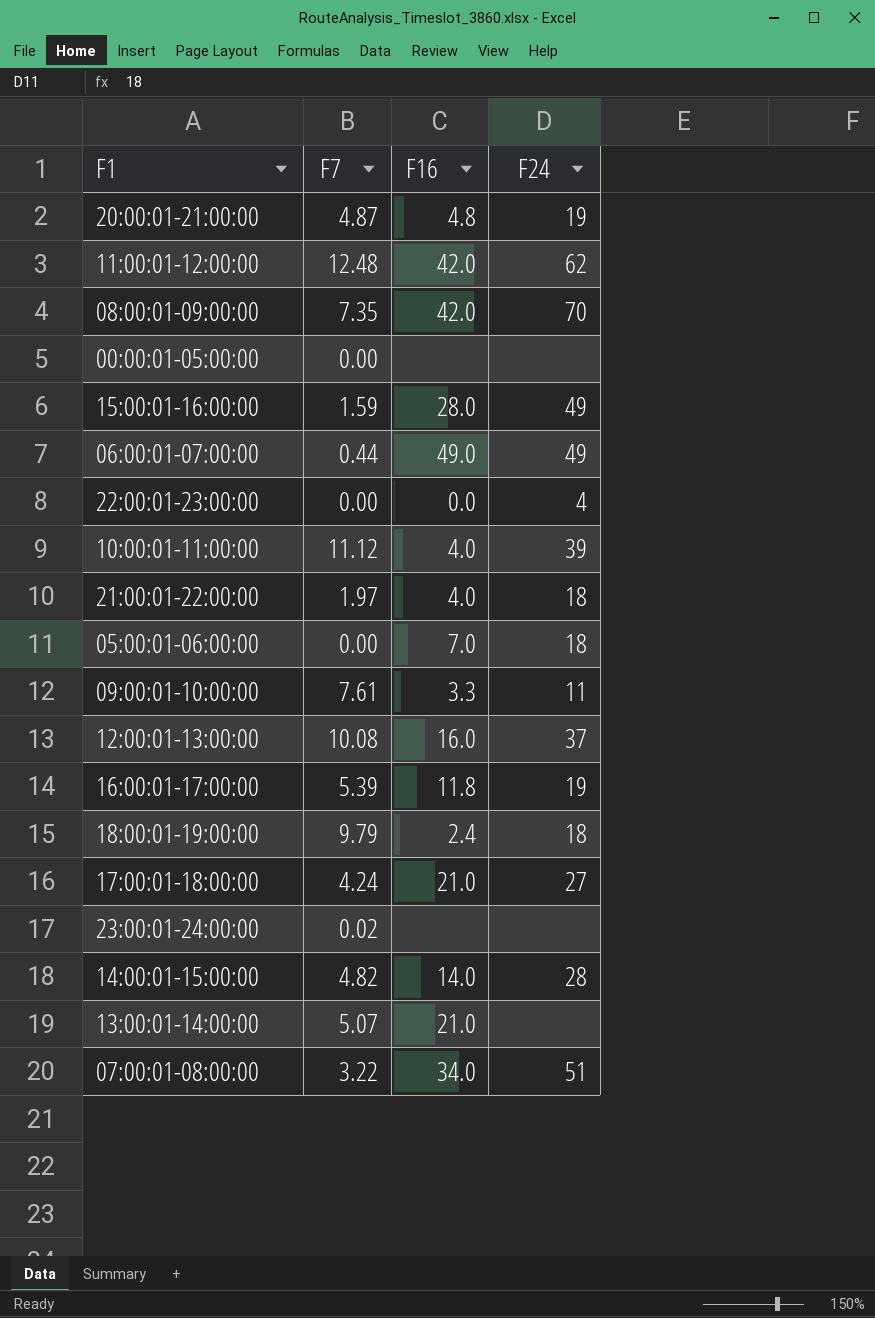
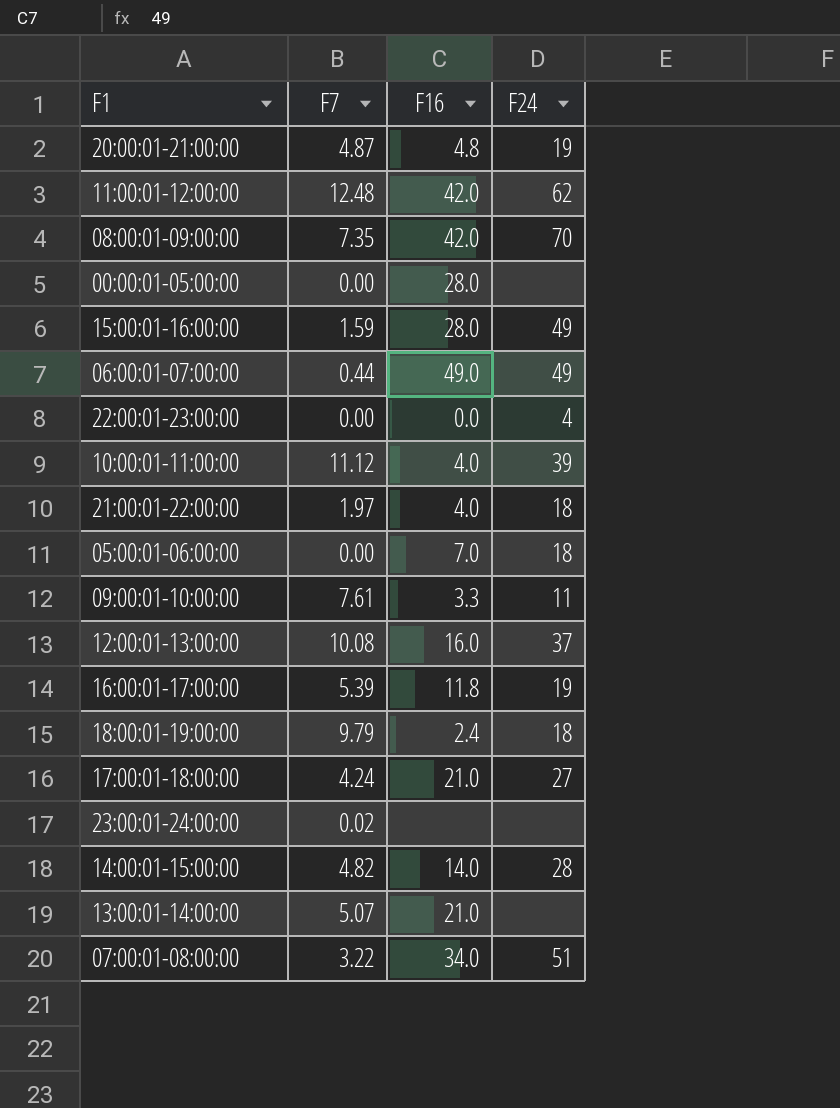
00:00:01-05:00:00 | F16: none -> 28.0

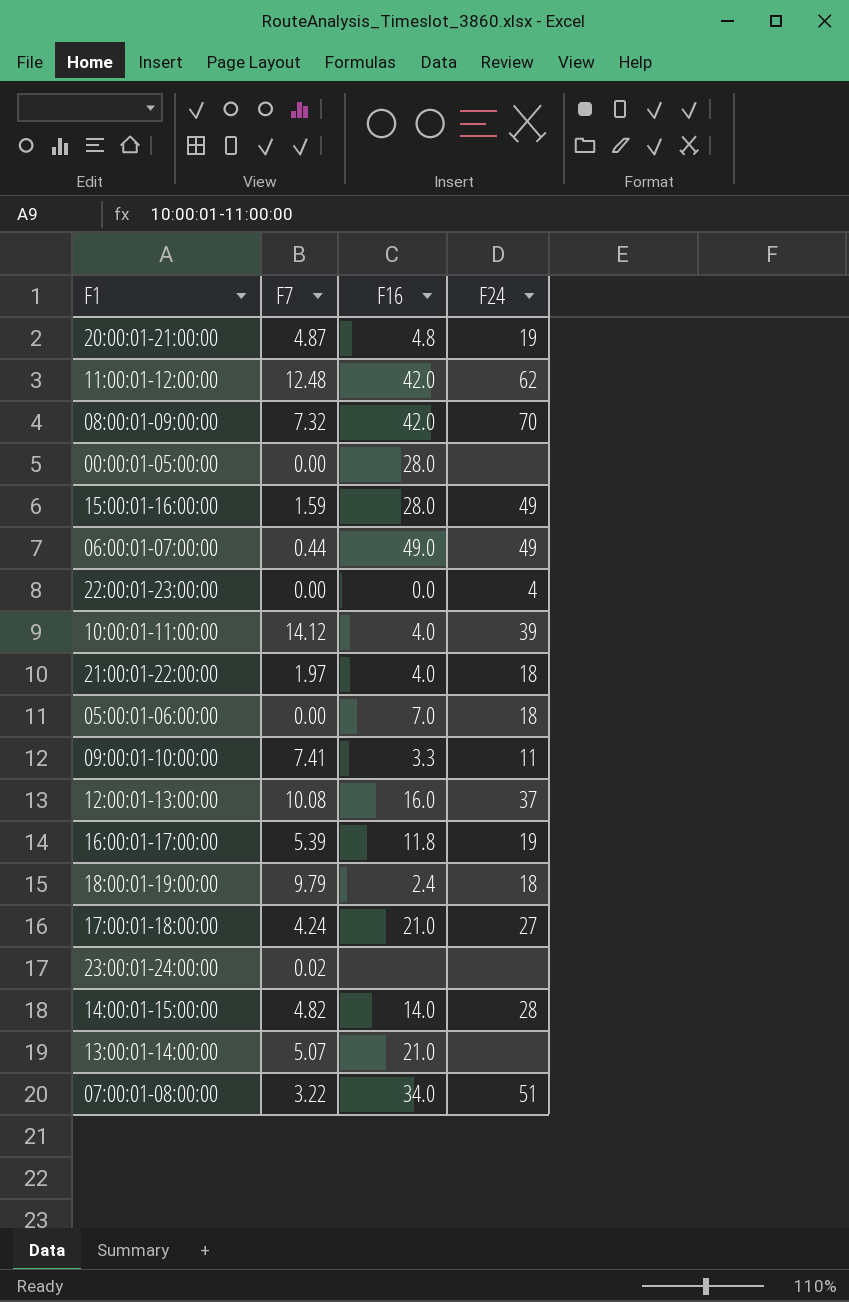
08:00:01-09:00:00 | F7: 7.35 -> 7.32
10:00:01-11:00:00 | F7: 11.12 -> 14.12
09:00:01-10:00:00 | F7: 7.61 -> 7.41

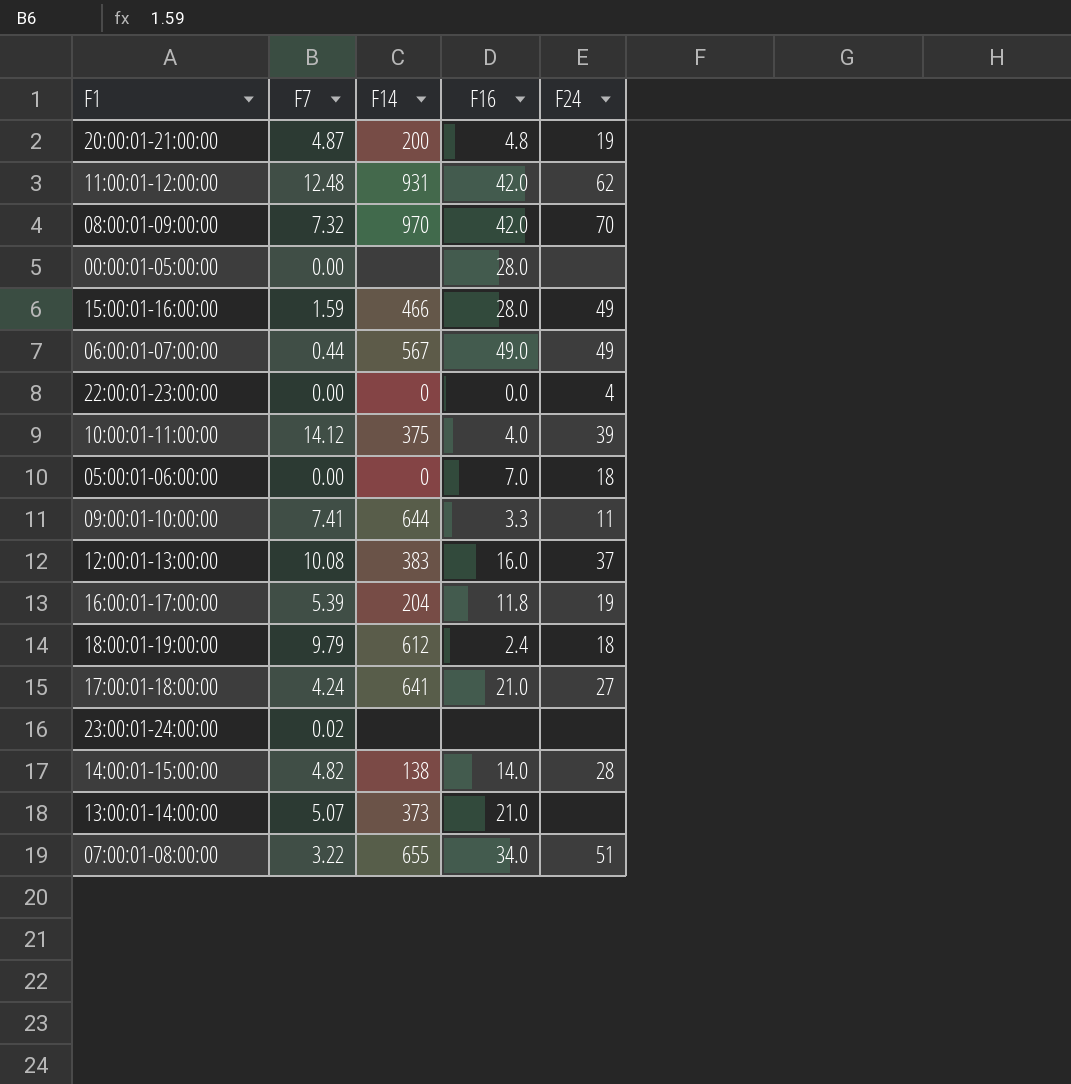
column F14 | position: none -> 3
row 21:00:01-22:00:00: 1.97 | 4.0 | 18 -> none

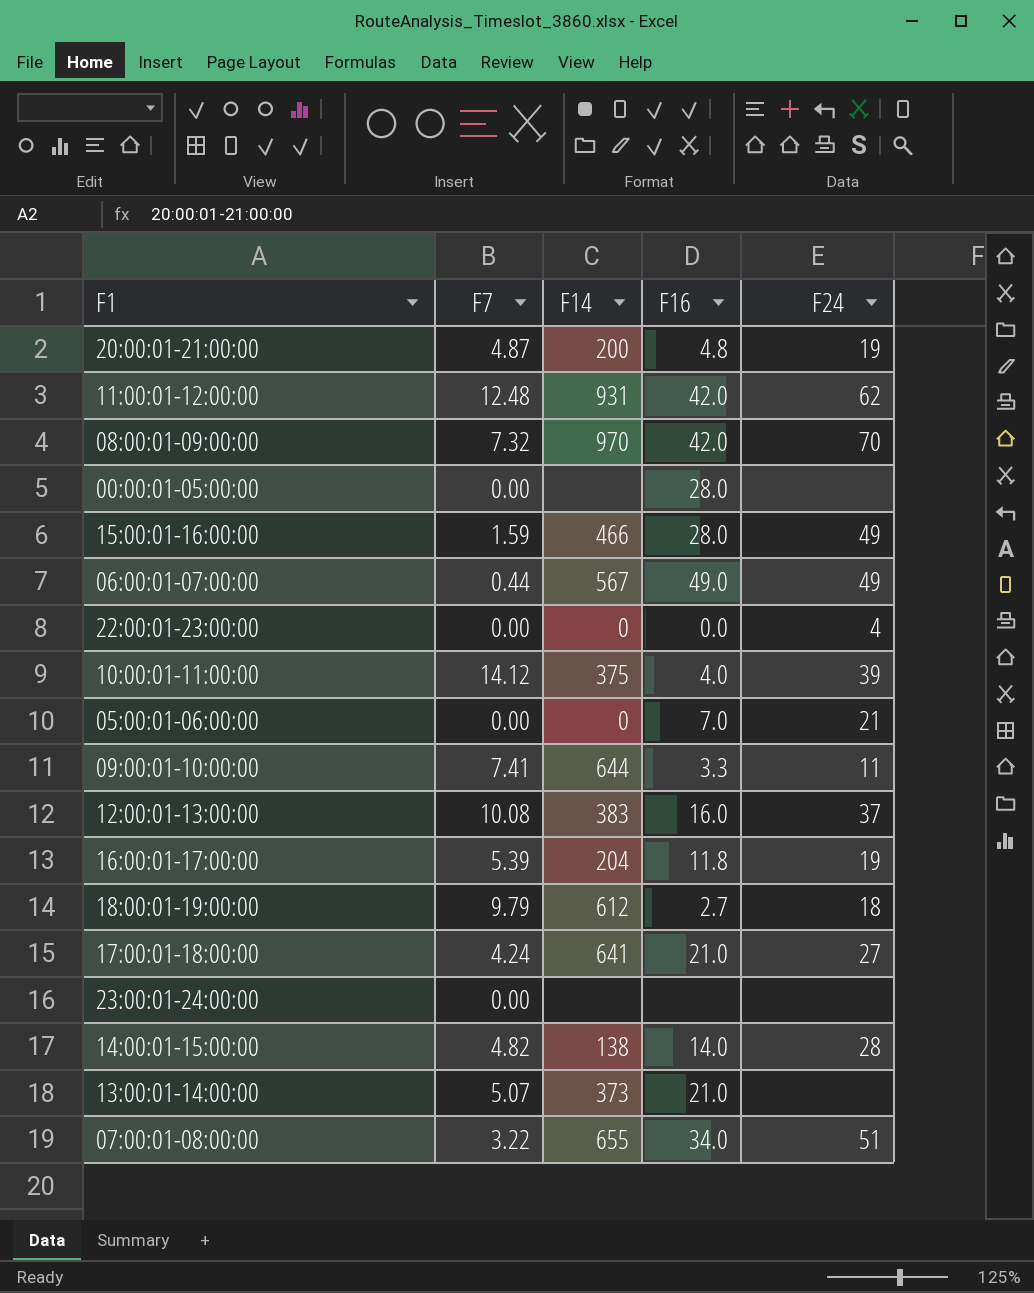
05:00:01-06:00:00 | F24: 18 -> 21
18:00:01-19:00:00 | F16: 2.4 -> 2.7
23:00:01-24:00:00 | F7: 0.02 -> 0.00

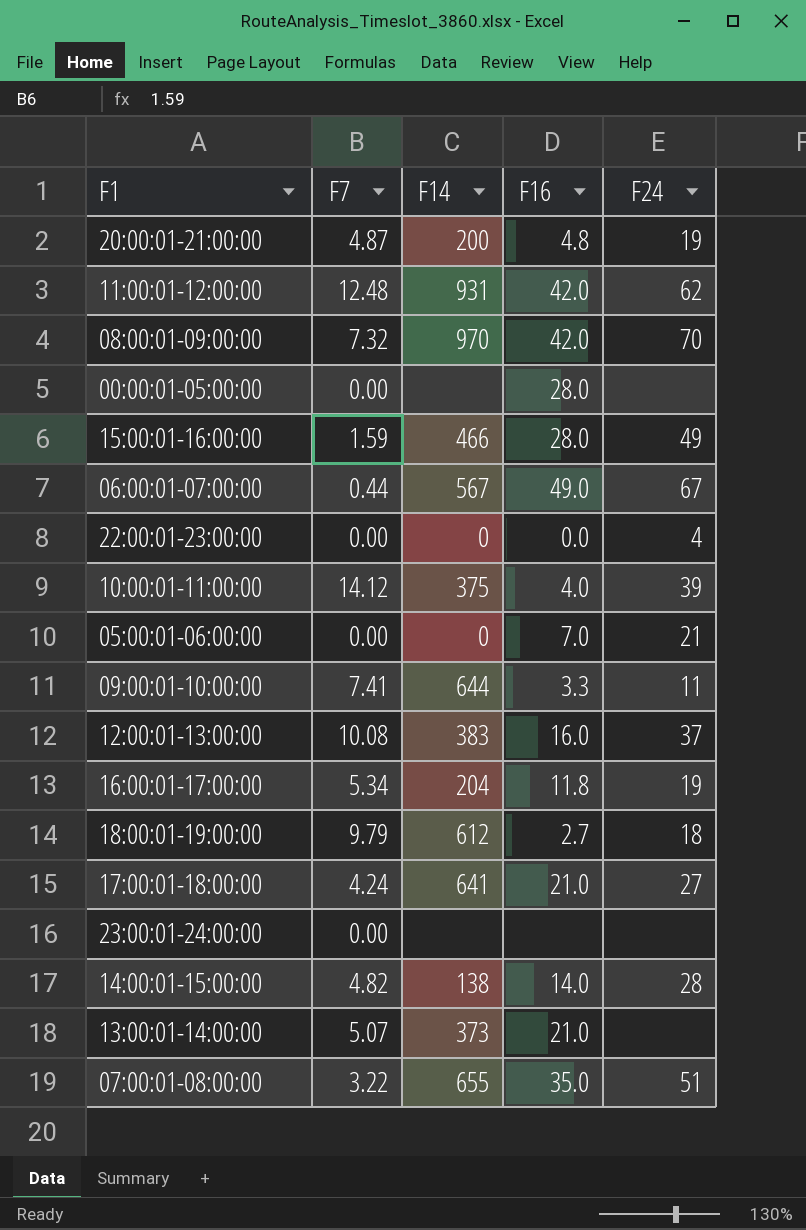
06:00:01-07:00:00 | F24: 49 -> 67
16:00:01-17:00:00 | F7: 5.39 -> 5.34
07:00:01-08:00:00 | F16: 34.0 -> 35.0

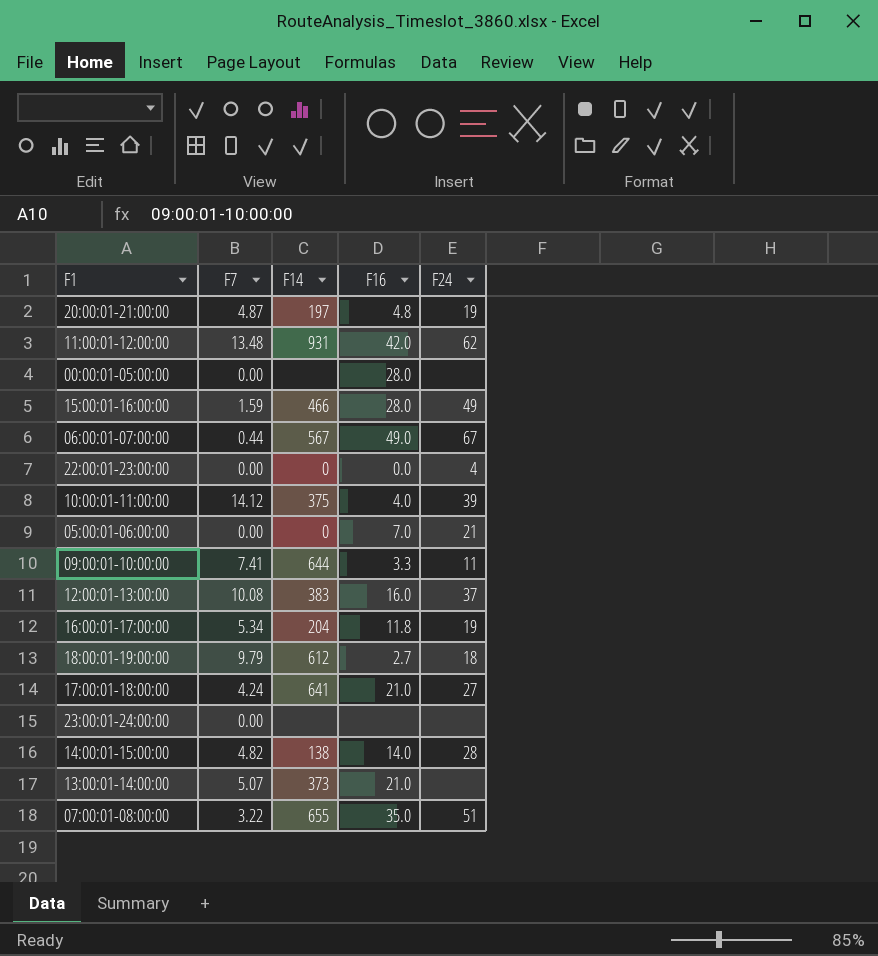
row 08:00:01-09:00:00: 7.32 | 970 | 42.0 | 70 -> none
20:00:01-21:00:00 | F14: 200 -> 197
11:00:01-12:00:00 | F7: 12.48 -> 13.48

